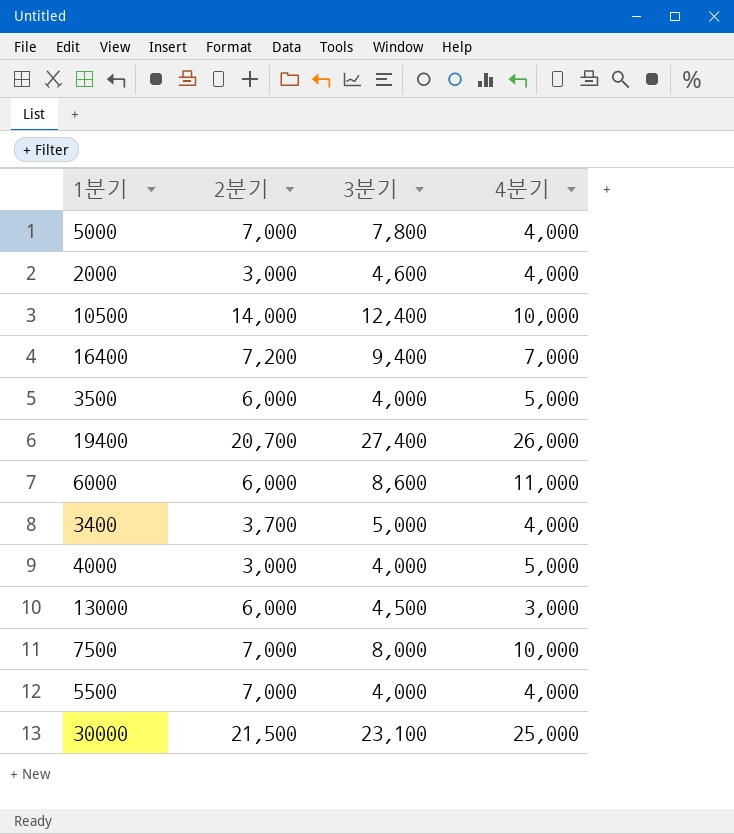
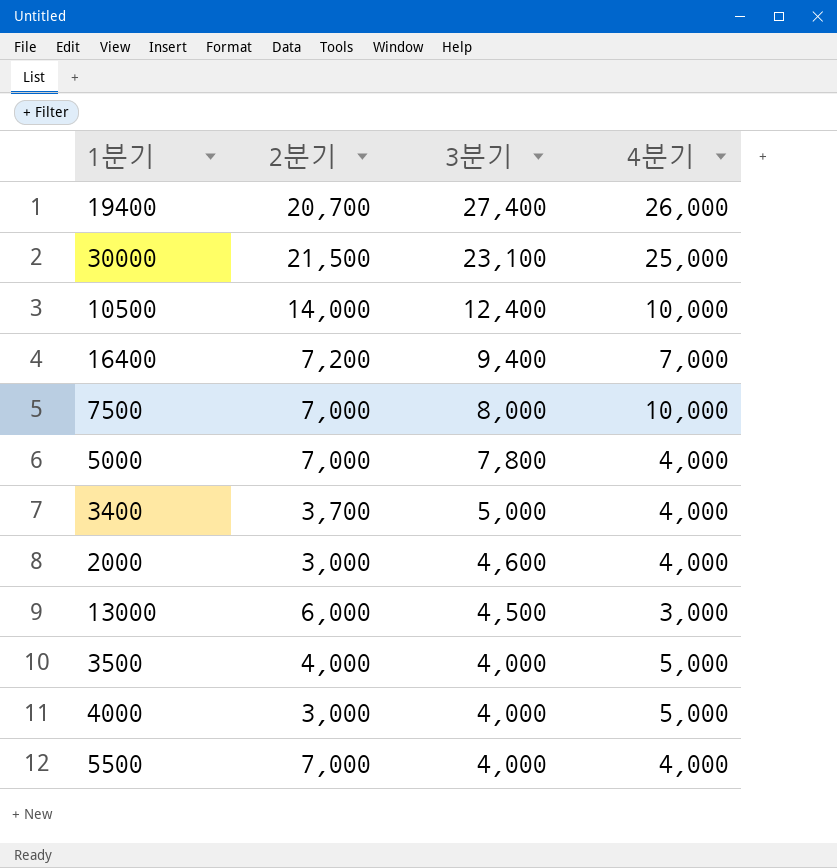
row order: none -> 3분기 descending
row 6000: 6,000 | 8,600 | 11,000 -> none
3500 | 2분기: 6,000 -> 4,000

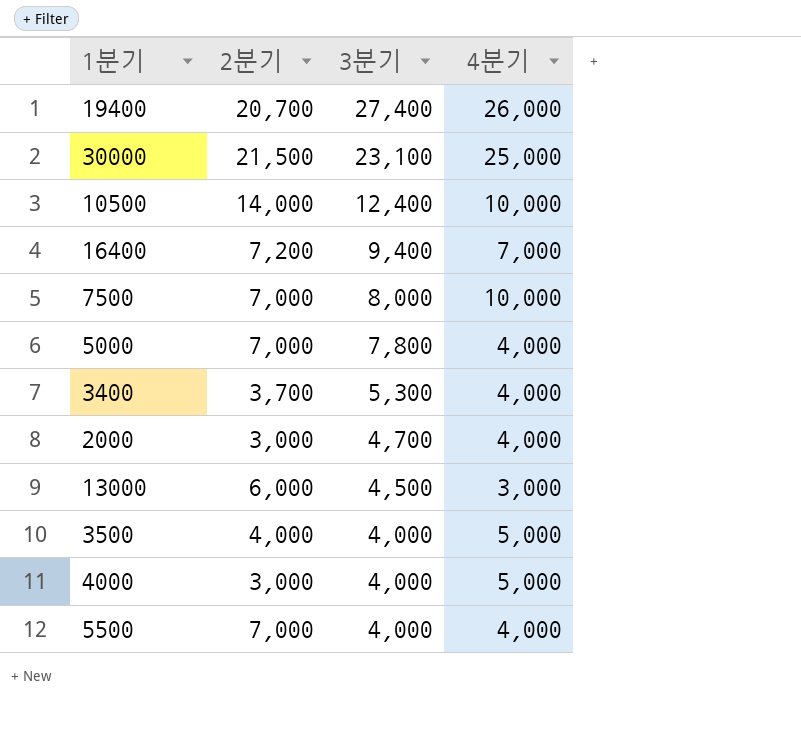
3400 | 3분기: 5,000 -> 5,300
2000 | 3분기: 4,600 -> 4,700

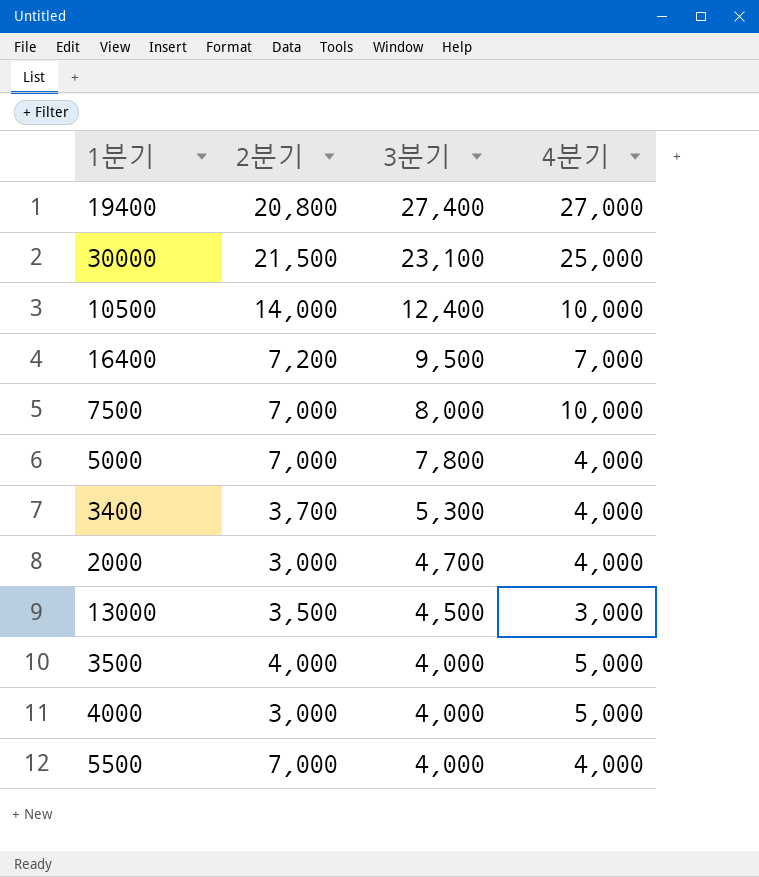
19400 | 2분기: 20,700 -> 20,800
19400 | 4분기: 26,000 -> 27,000
16400 | 3분기: 9,400 -> 9,500
13000 | 2분기: 6,000 -> 3,500

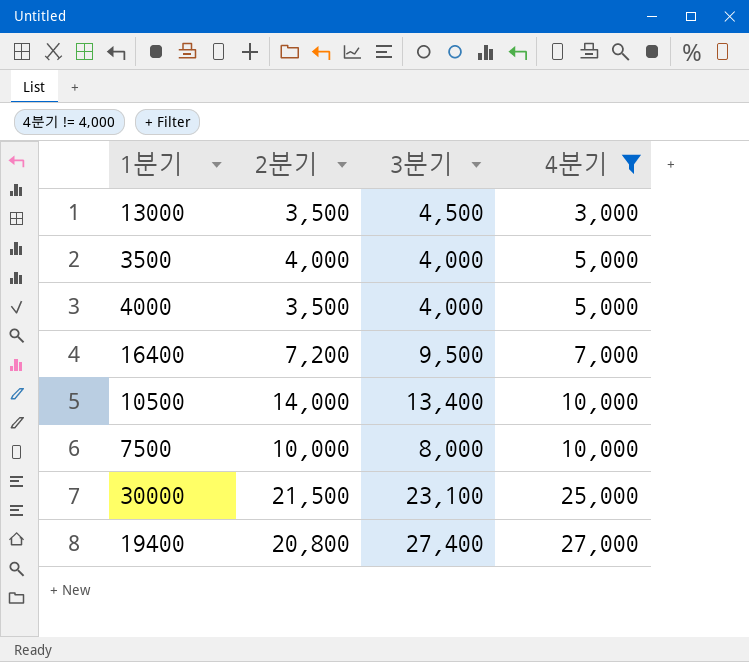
filter: none -> 4분기 != 4,000
row order: 3분기 descending -> 4분기 ascending
4000 | 2분기: 3,000 -> 3,500
10500 | 3분기: 12,400 -> 13,400
7500 | 2분기: 7,000 -> 10,000

